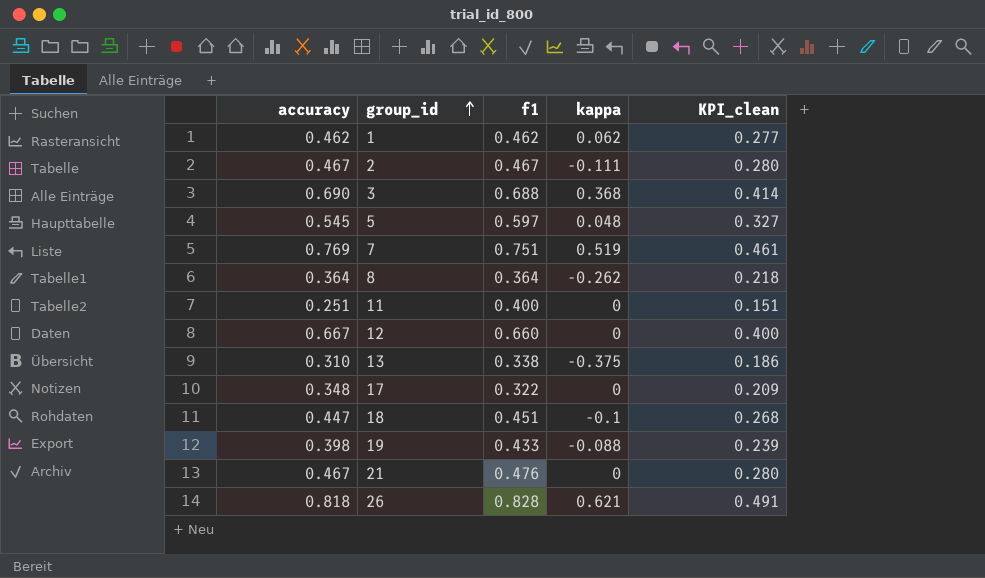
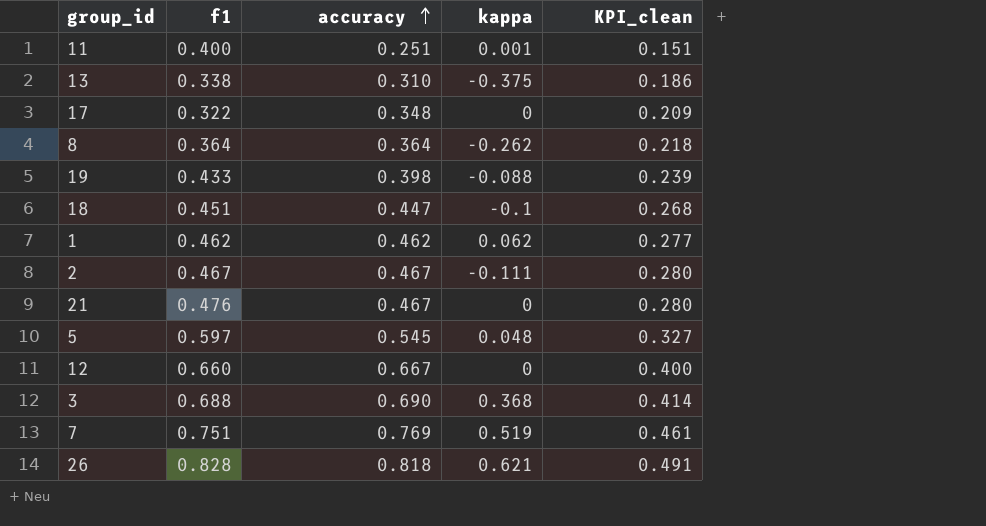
row order: group_id ascending -> accuracy ascending
column accuracy | position: 1 -> 3
11 | kappa: 0 -> 0.001

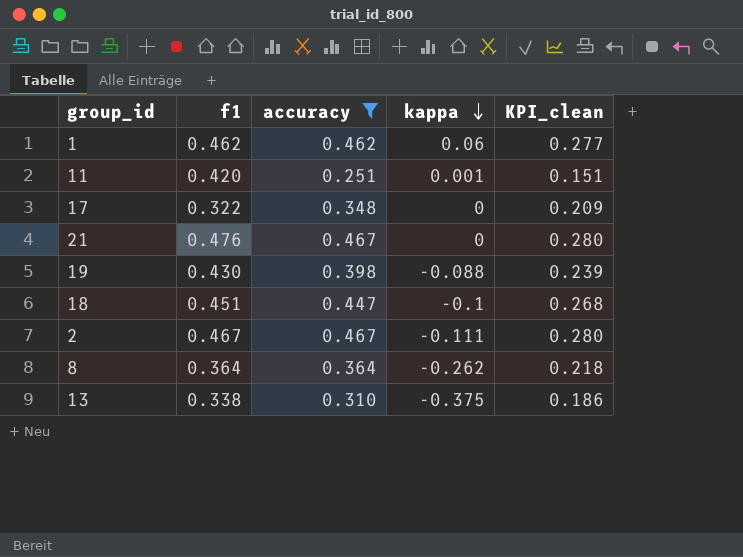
filter: none -> accuracy <= 0.467
row order: accuracy ascending -> kappa descending
1 | kappa: 0.062 -> 0.06
11 | f1: 0.400 -> 0.420
19 | f1: 0.433 -> 0.430

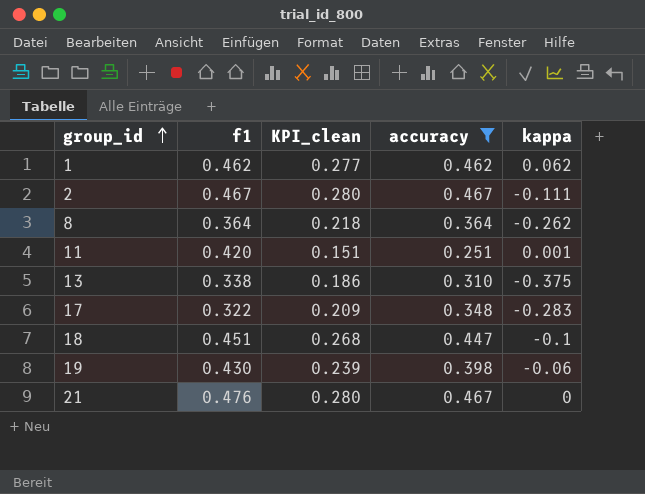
row order: kappa descending -> group_id ascending
column KPI_clean | position: 5 -> 3
1 | kappa: 0.06 -> 0.062
17 | kappa: 0 -> -0.283
19 | kappa: -0.088 -> -0.06

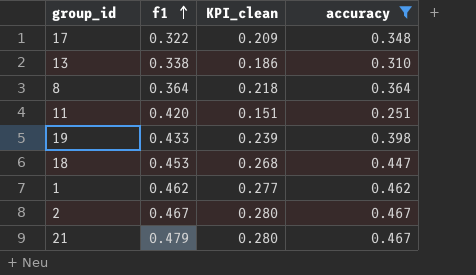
row order: group_id ascending -> f1 ascending
column kappa | position: 5 -> none
19 | f1: 0.430 -> 0.433
18 | f1: 0.451 -> 0.453
21 | f1: 0.476 -> 0.479

